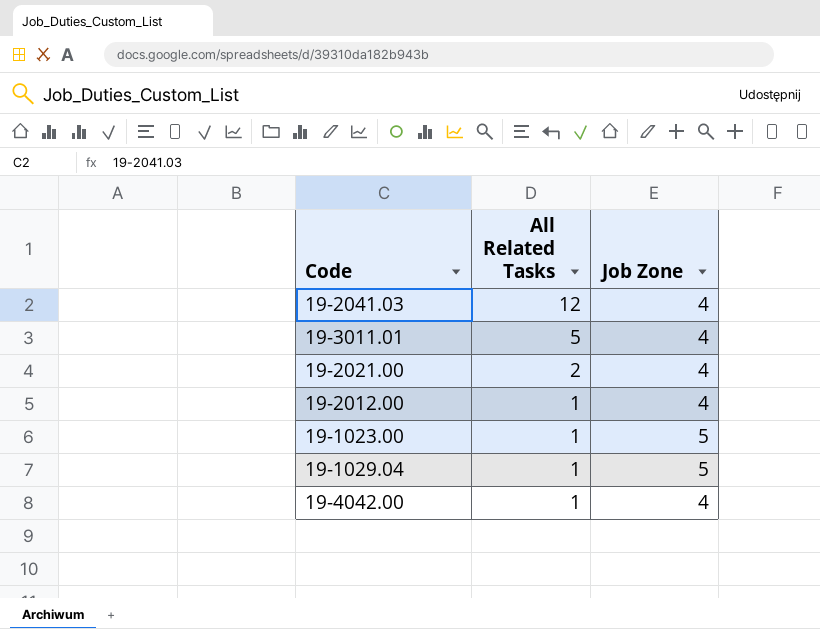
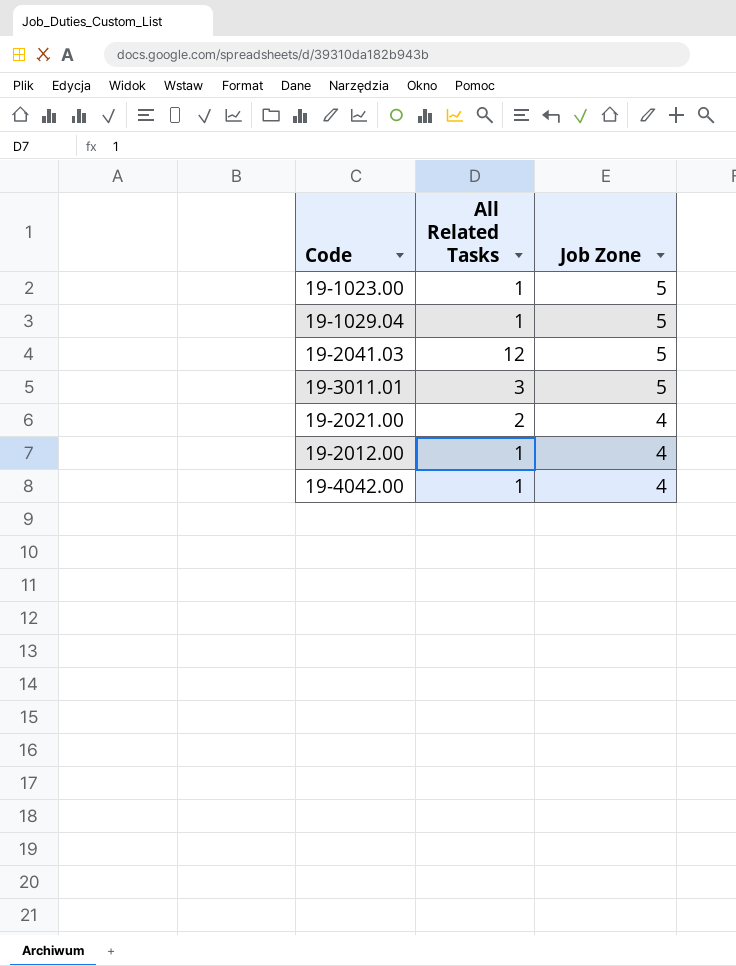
row order: All Related Tasks descending -> Job Zone descending
19-2041.03 | Job Zone: 4 -> 5
19-3011.01 | All Related Tasks: 5 -> 3
19-3011.01 | Job Zone: 4 -> 5

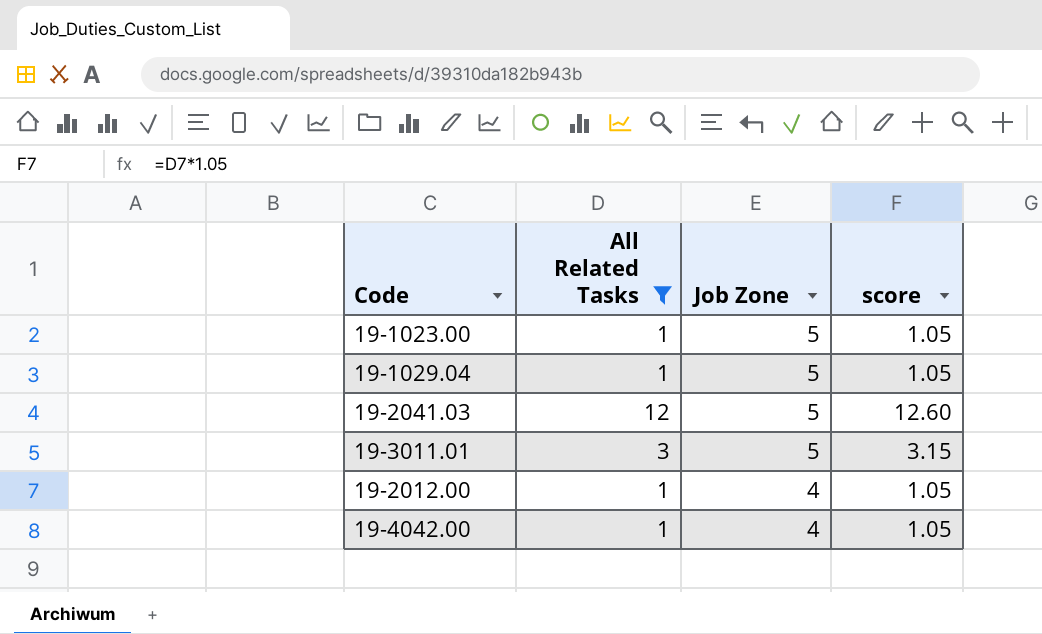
filter: none -> All Related Tasks != 2
column score | formula: none -> [All Related Tasks] * 1.05

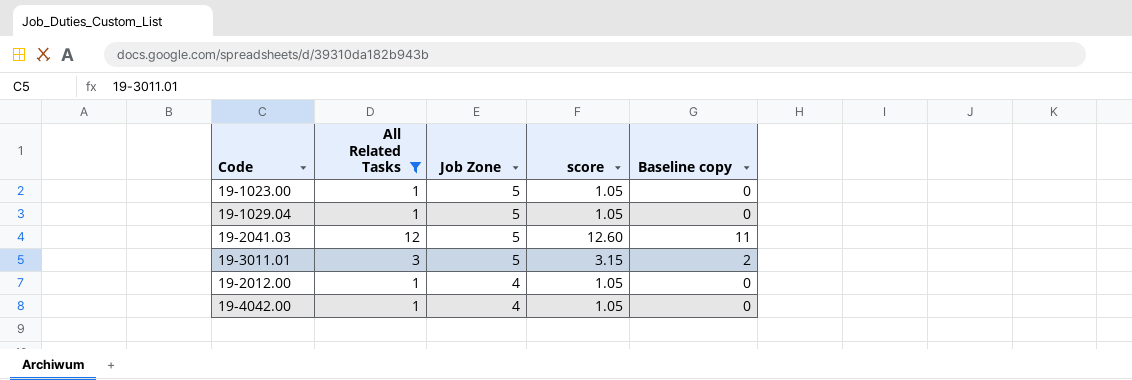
column Baseline copy | formula: none -> [All Related Tasks] - 1

